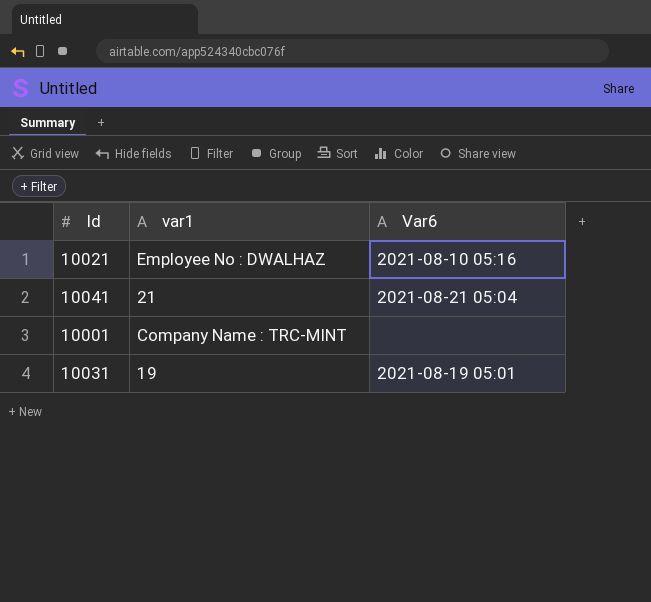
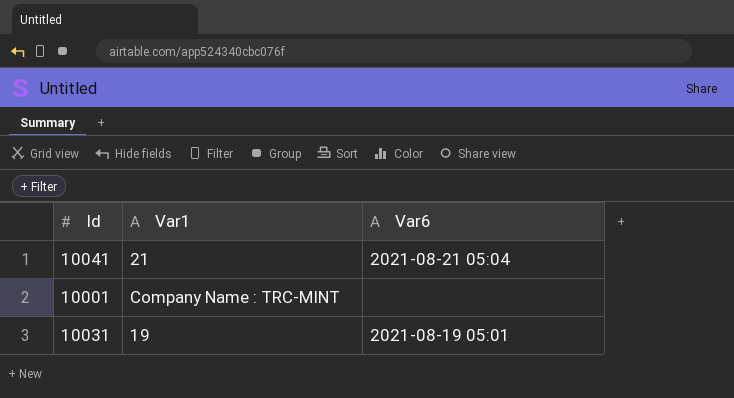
column name: var1 -> Var1
row 10021: Employee No : DWALHAZ | 2021-08-10 05:16 -> none

